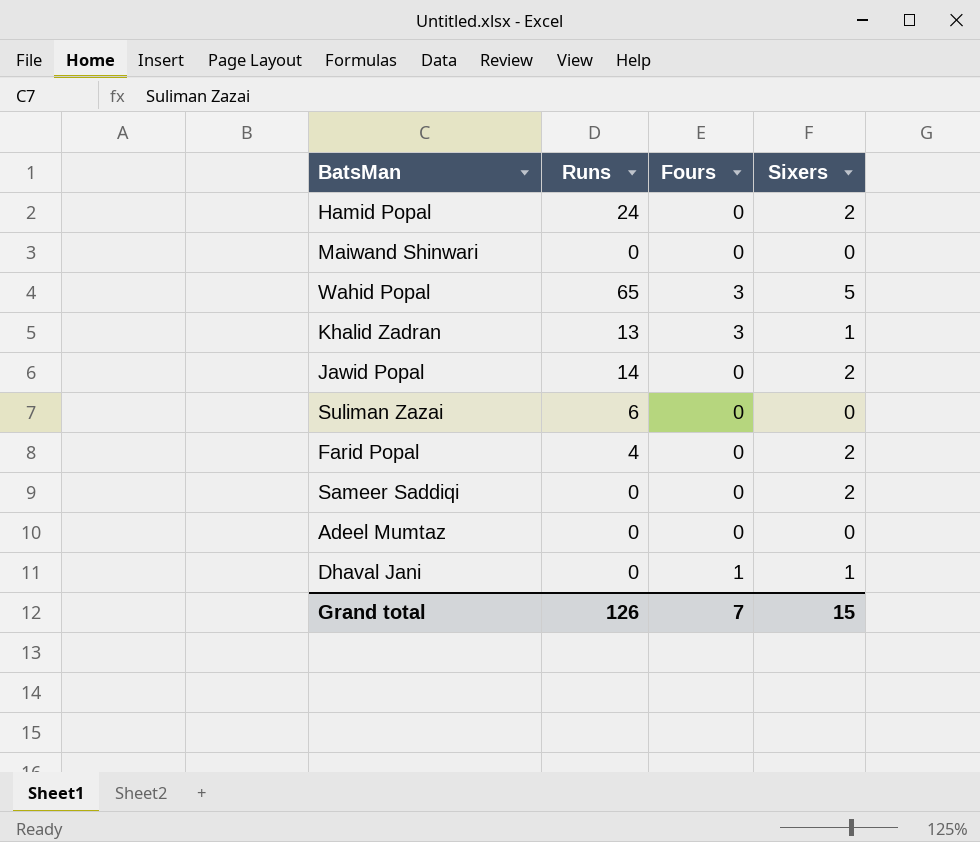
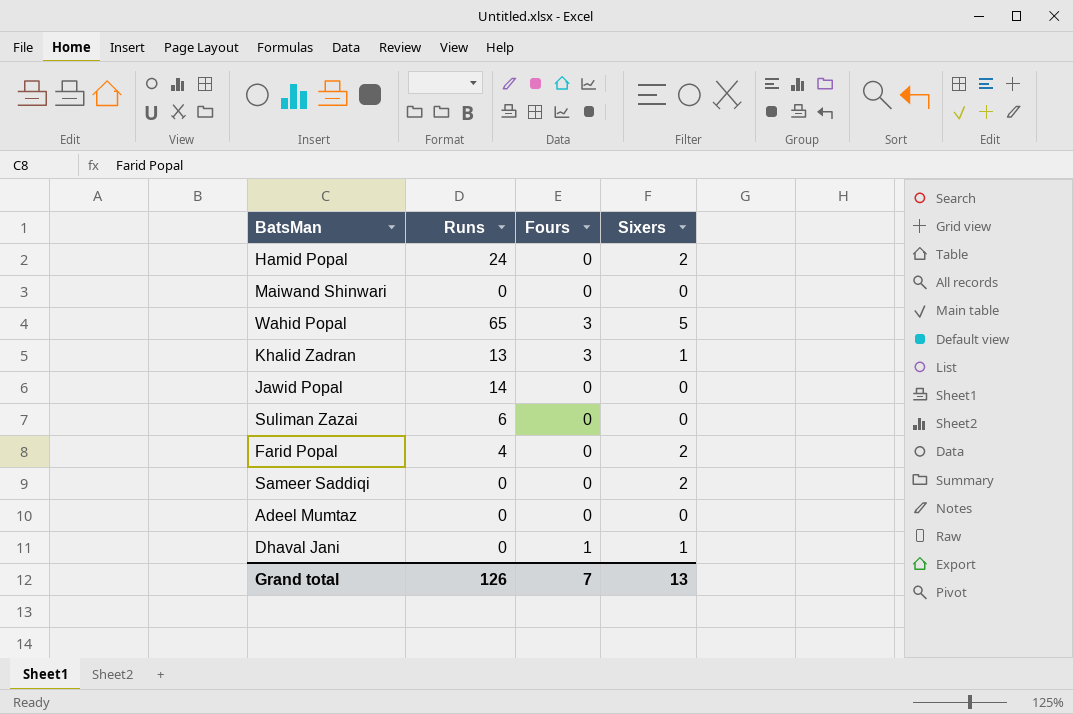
Jawid Popal | Sixers: 2 -> 0
Grand total | Sixers: 15 -> 13

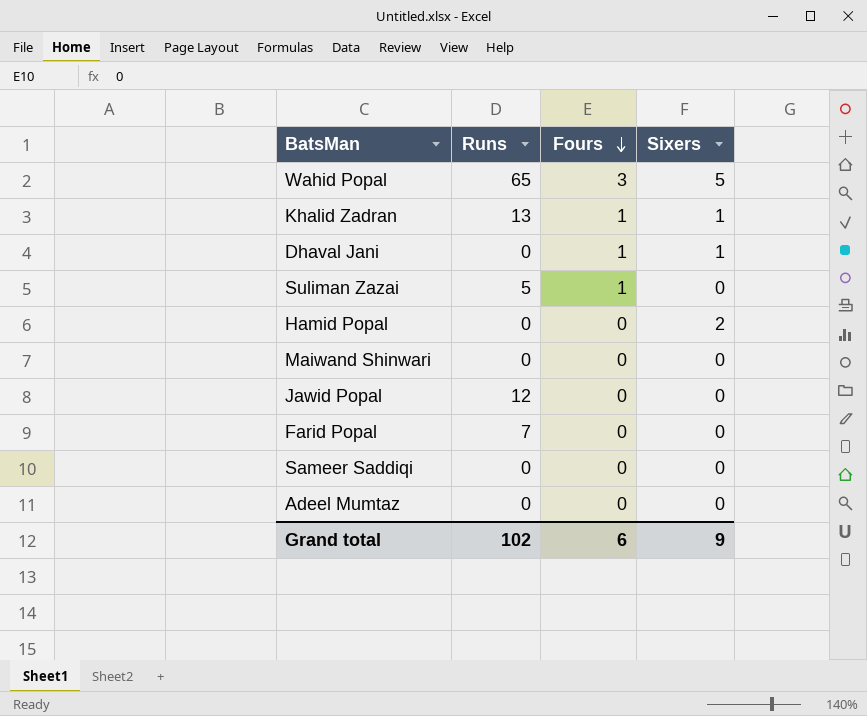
row order: none -> Fours descending
Khalid Zadran | Fours: 3 -> 1
Suliman Zazai | Runs: 6 -> 5
Suliman Zazai | Fours: 0 -> 1
Hamid Popal | Runs: 24 -> 0
Jawid Popal | Runs: 14 -> 12
Farid Popal | Runs: 4 -> 7
Farid Popal | Sixers: 2 -> 0
Sameer Saddiqi | Sixers: 2 -> 0
Grand total | Runs: 126 -> 102
Grand total | Fours: 7 -> 6
Grand total | Sixers: 13 -> 9

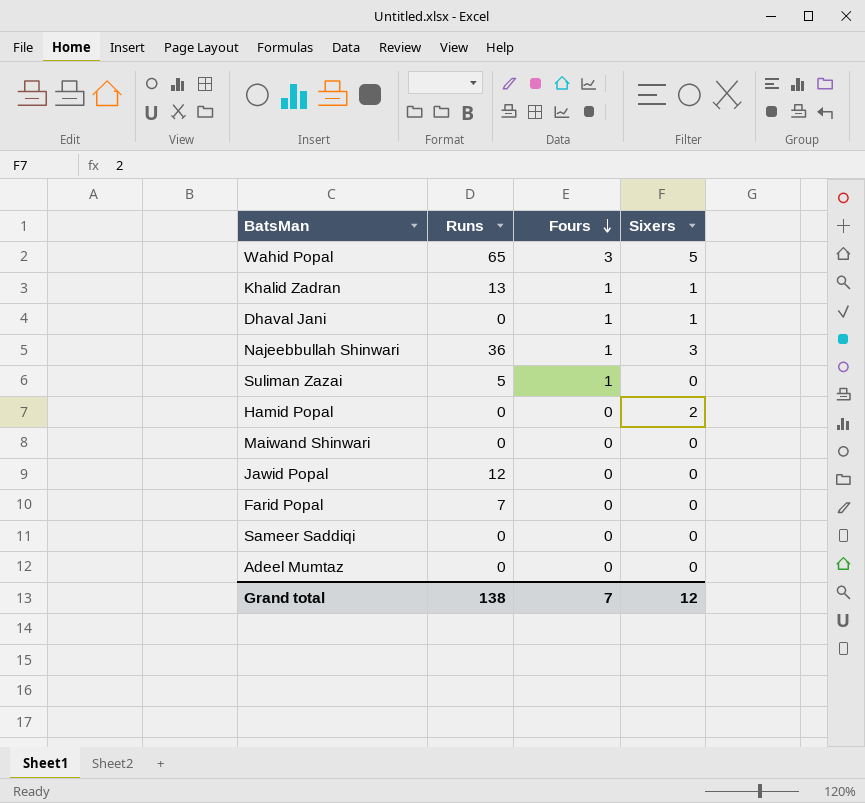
row Najeebbullah Shinwari: none -> 36 | 1 | 3
Grand total | Runs: 102 -> 138
Grand total | Fours: 6 -> 7
Grand total | Sixers: 9 -> 12

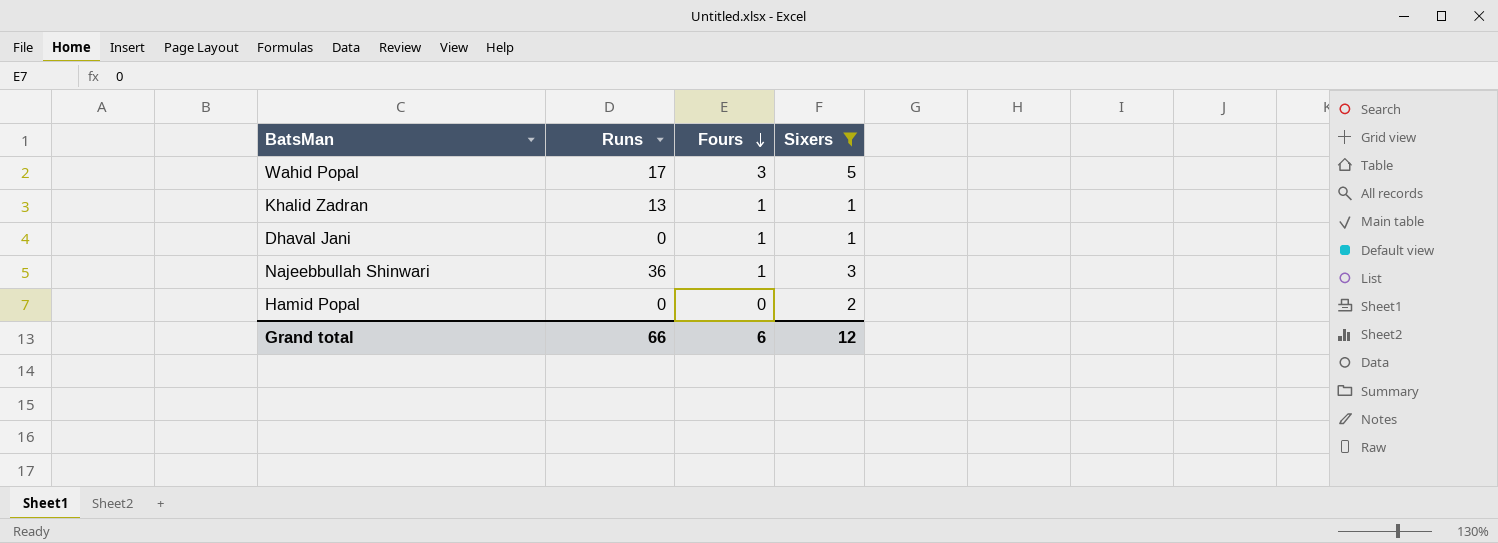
filter: none -> Sixers != 0
Wahid Popal | Runs: 65 -> 17
Grand total | Runs: 138 -> 66
Grand total | Fours: 7 -> 6

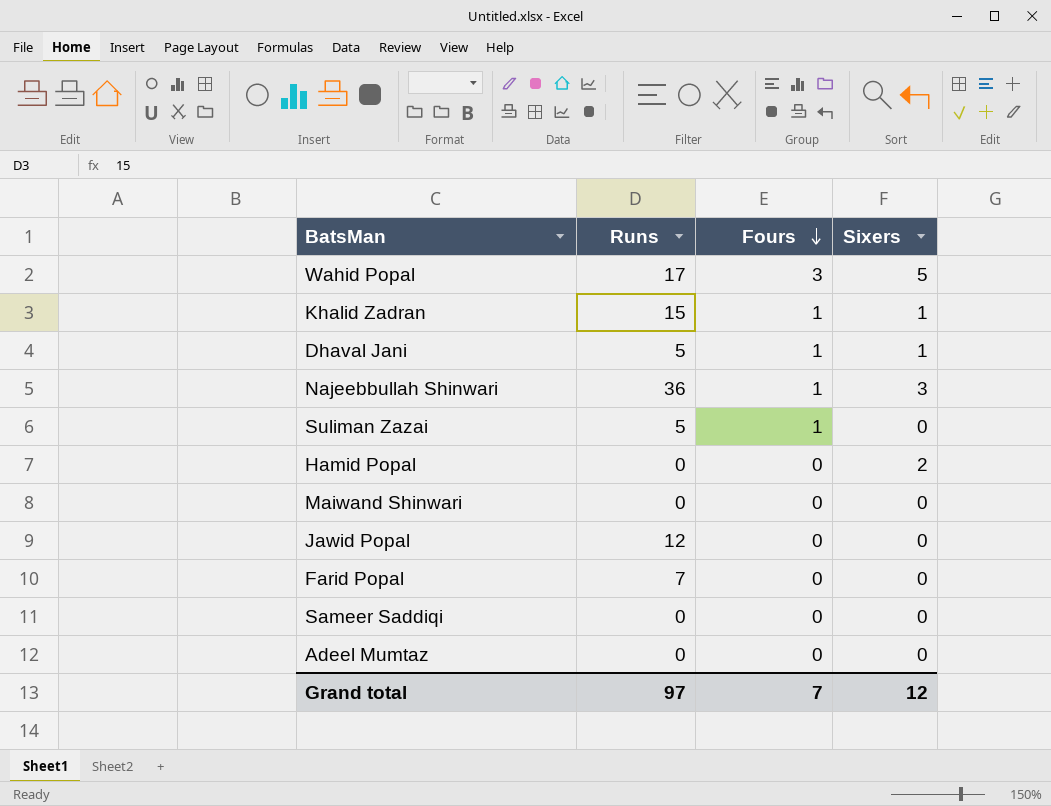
filter: Sixers != 0 -> none
Khalid Zadran | Runs: 13 -> 15
Dhaval Jani | Runs: 0 -> 5
Grand total | Runs: 66 -> 97
Grand total | Fours: 6 -> 7

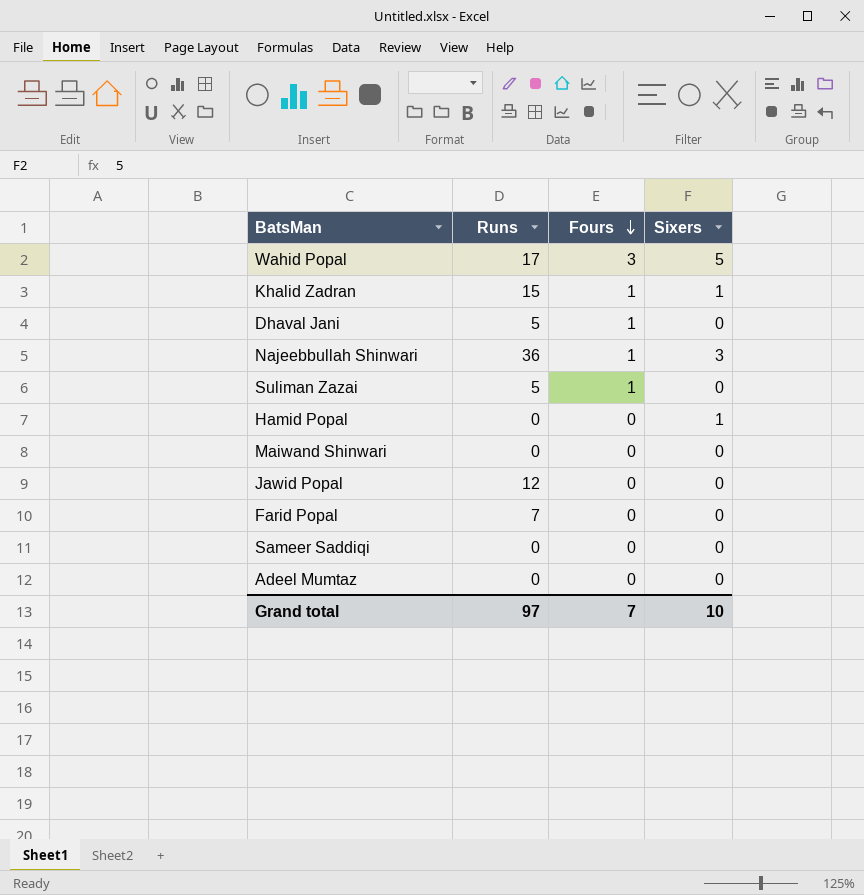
Dhaval Jani | Sixers: 1 -> 0
Hamid Popal | Sixers: 2 -> 1
Grand total | Sixers: 12 -> 10

